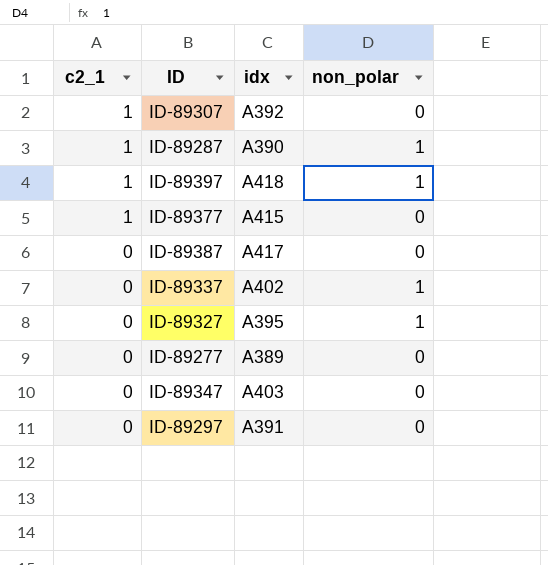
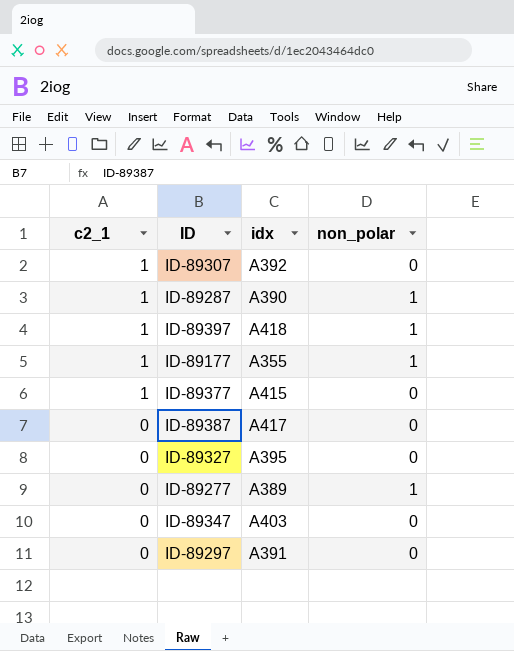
row ID-89337: 0 | A402 | 1 -> none
row ID-89177: none -> 1 | A355 | 1
ID-89327 | non_polar: 1 -> 0
ID-89277 | non_polar: 0 -> 1

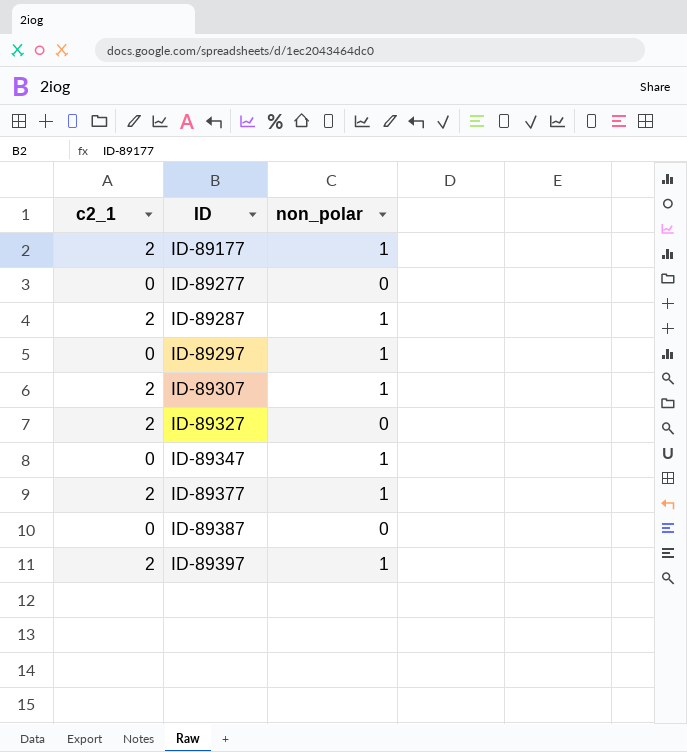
row order: c2_1 descending -> ID ascending
column idx | position: 3 -> none
ID-89177 | c2_1: 1 -> 2
ID-89277 | non_polar: 1 -> 0
ID-89287 | c2_1: 1 -> 2
ID-89297 | non_polar: 0 -> 1
ID-89307 | c2_1: 1 -> 2
ID-89307 | non_polar: 0 -> 1
ID-89327 | c2_1: 0 -> 2
ID-89347 | non_polar: 0 -> 1
ID-89377 | c2_1: 1 -> 2
ID-89377 | non_polar: 0 -> 1
ID-89397 | c2_1: 1 -> 2

